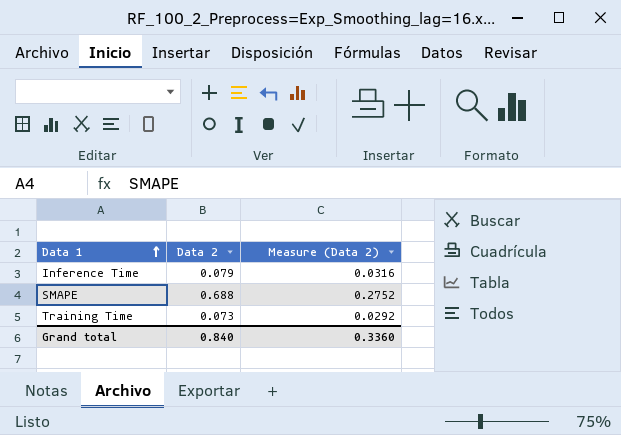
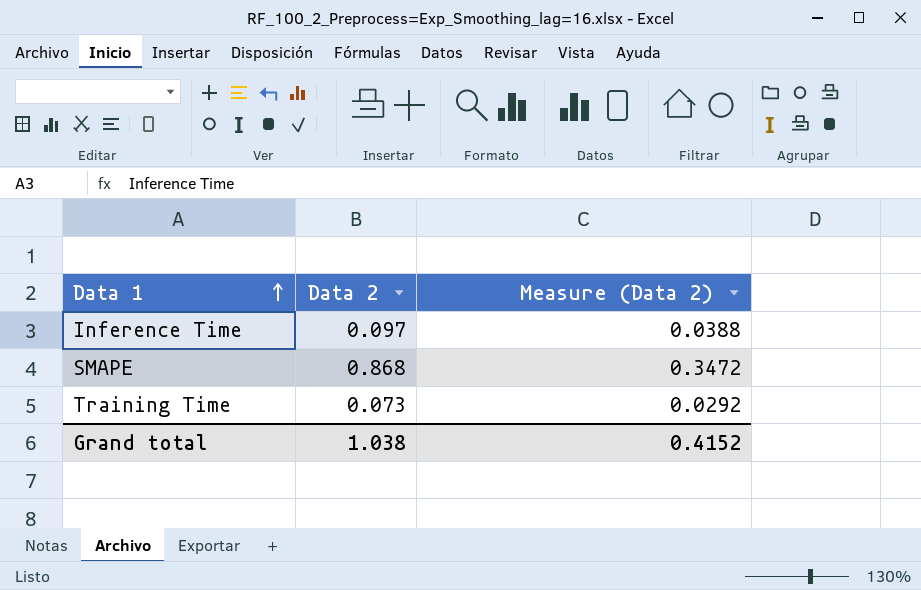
Inference Time | Data 2: 0.079 -> 0.097
Inference Time | Measure (Data 2): 0.0316 -> 0.0388
SMAPE | Data 2: 0.688 -> 0.868
SMAPE | Measure (Data 2): 0.2752 -> 0.3472
Grand total | Data 2: 0.840 -> 1.038
Grand total | Measure (Data 2): 0.3360 -> 0.4152

